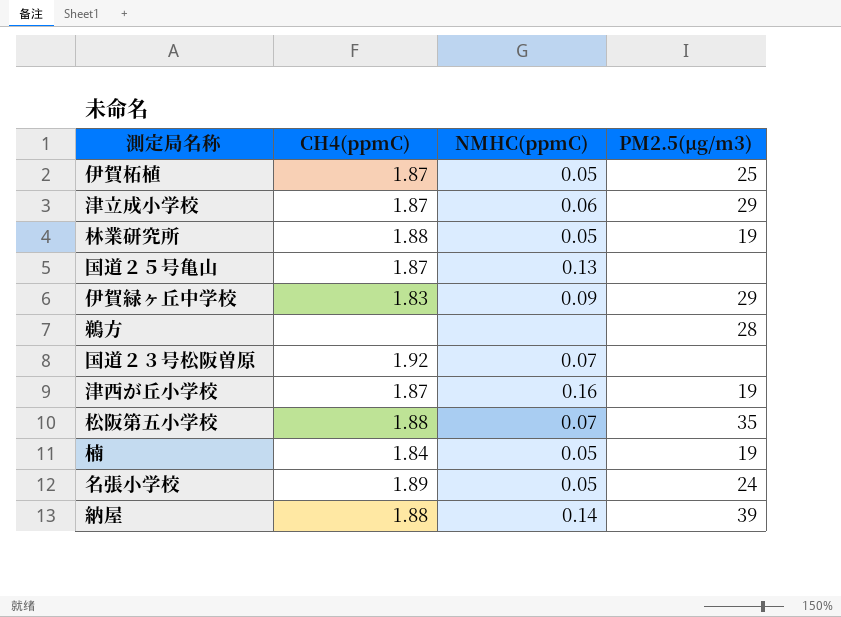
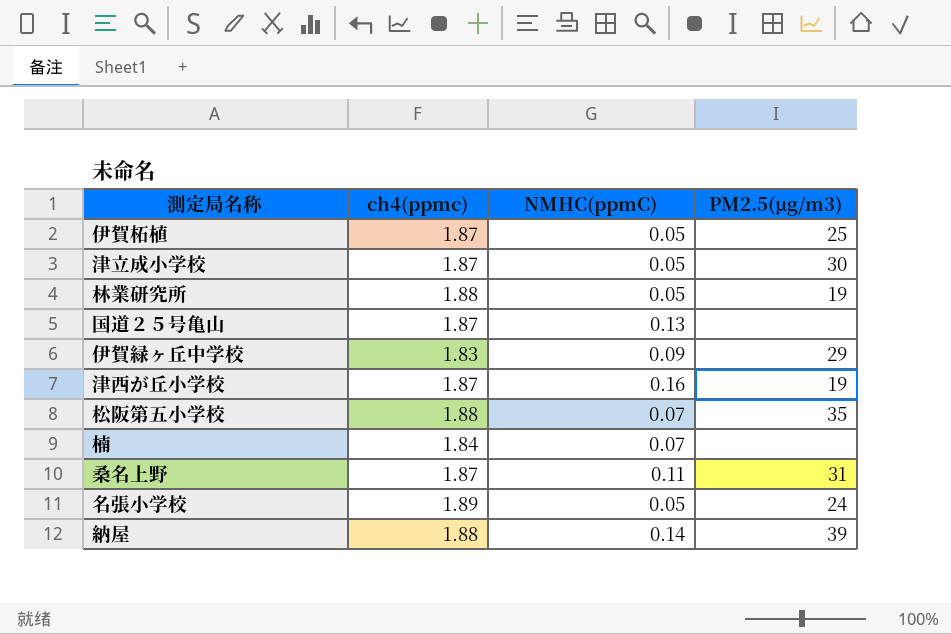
column name: CH4(ppmC) -> ch4(ppmc)
row 鵜方: none | none | 28 -> none
row 国道２３号松阪曽原: 1.92 | 0.07 | none -> none
津立成小学校 | NMHC(ppmC): 0.06 -> 0.05
津立成小学校 | PM2.5(μg/m3): 29 -> 30
楠 | NMHC(ppmC): 0.05 -> 0.07
楠 | PM2.5(μg/m3): 19 -> none
row 桑名上野: none -> 1.87 | 0.11 | 31

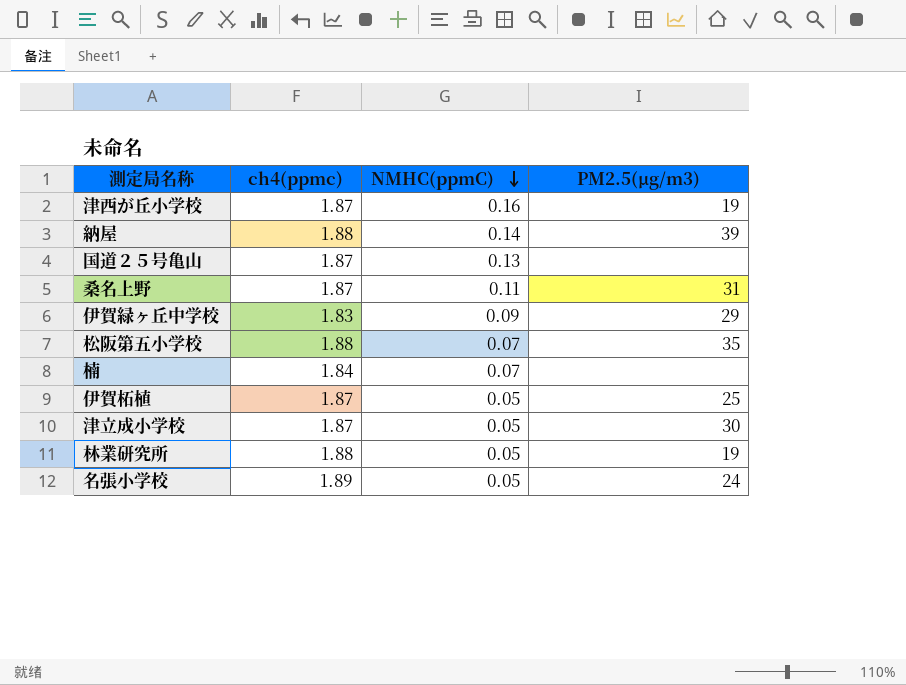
row order: none -> NMHC(ppmC) descending

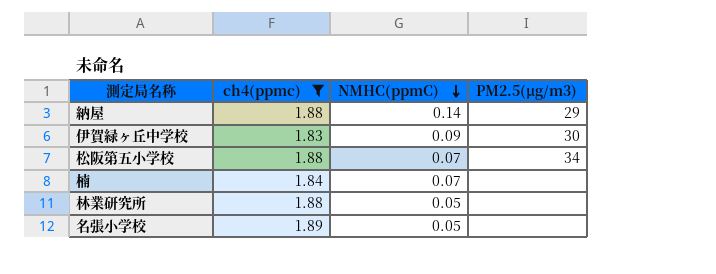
filter: none -> ch4(ppmc) != 1.87
納屋 | PM2.5(μg/m3): 39 -> 29
伊賀緑ヶ丘中学校 | PM2.5(μg/m3): 29 -> 30
松阪第五小学校 | PM2.5(μg/m3): 35 -> 34
林業研究所 | PM2.5(μg/m3): 19 -> none
名張小学校 | PM2.5(μg/m3): 24 -> none

